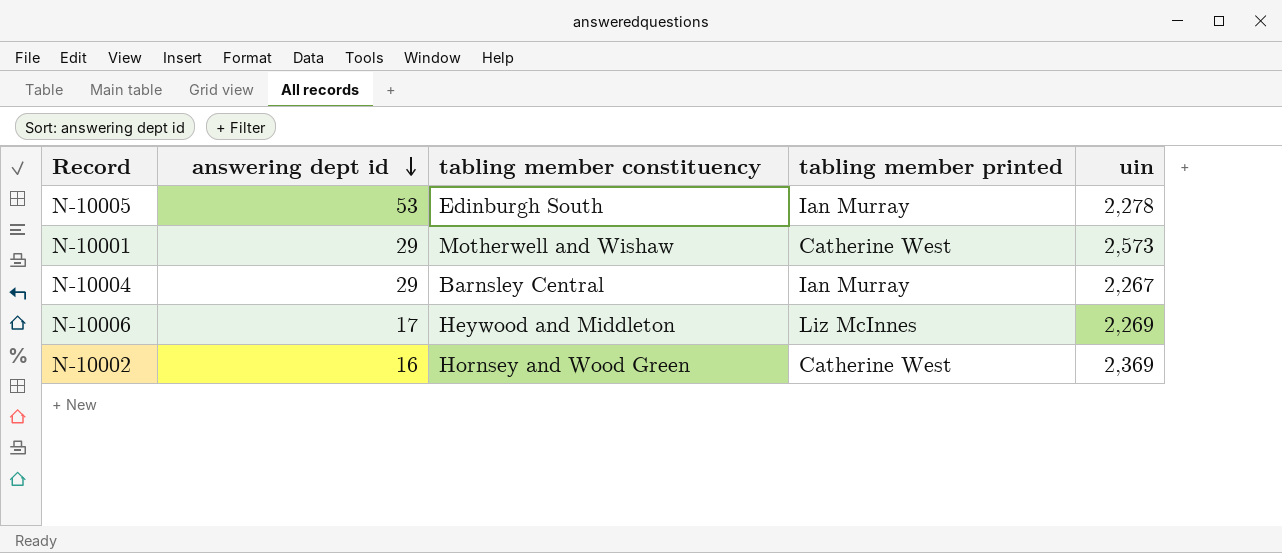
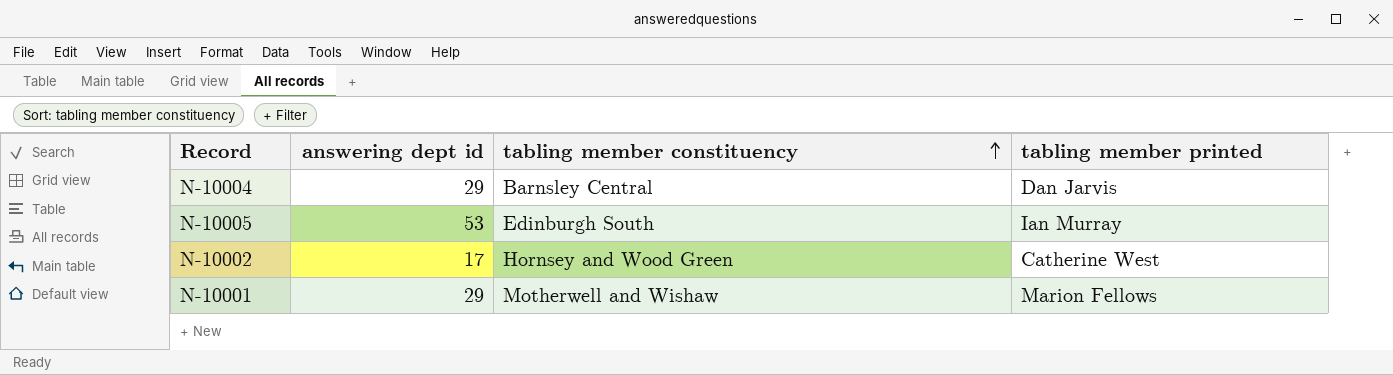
row order: answering dept id descending -> tabling member constituency ascending
column uin | position: 5 -> none
row N-10006: 17 | Heywood and Middleton | Liz McInnes | 2,269 -> none
N-10004 | tabling member printed: Ian Murray -> Dan Jarvis
N-10002 | answering dept id: 16 -> 17
N-10001 | tabling member printed: Catherine West -> Marion Fellows

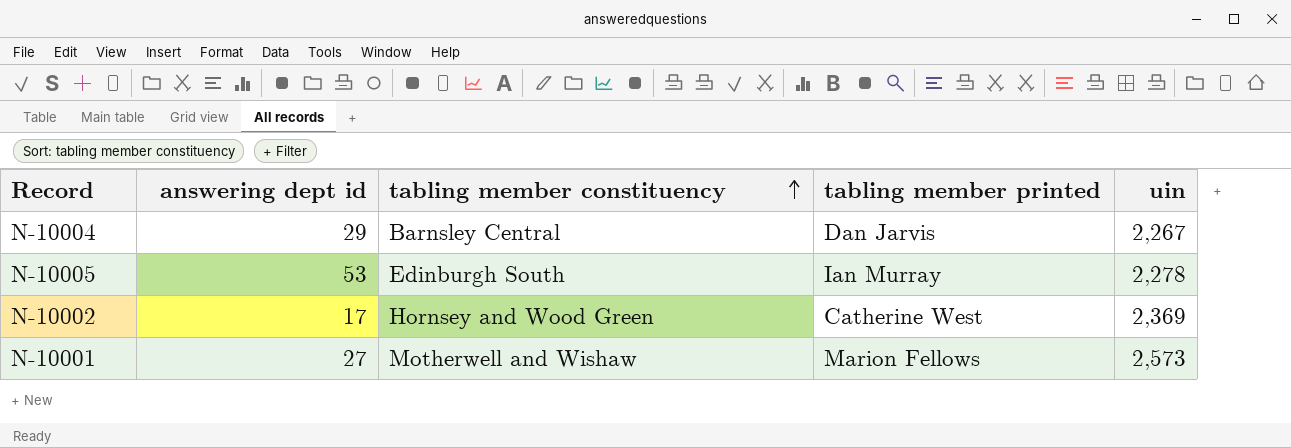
column uin | position: none -> 5
N-10001 | answering dept id: 29 -> 27

